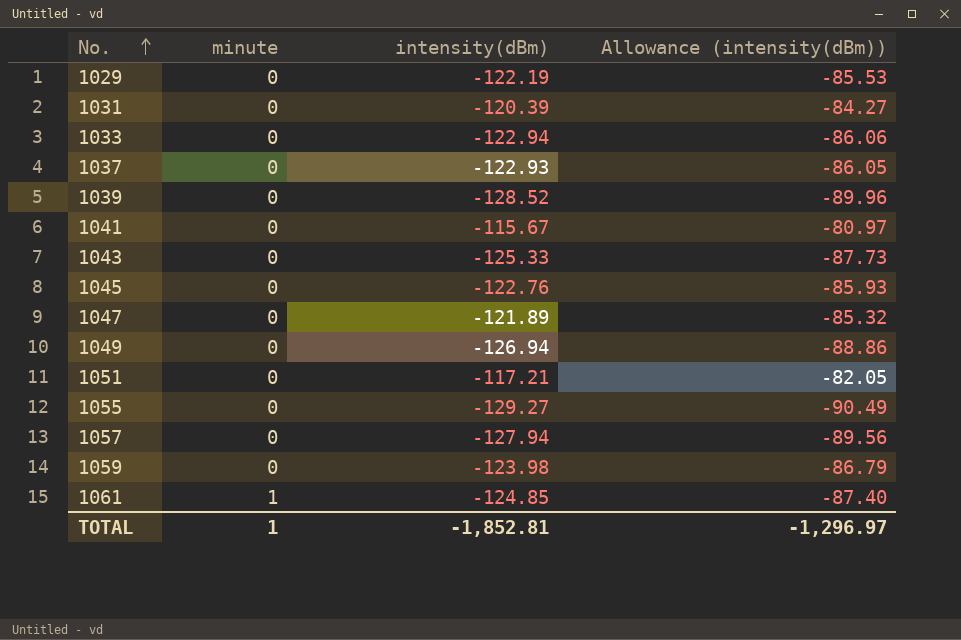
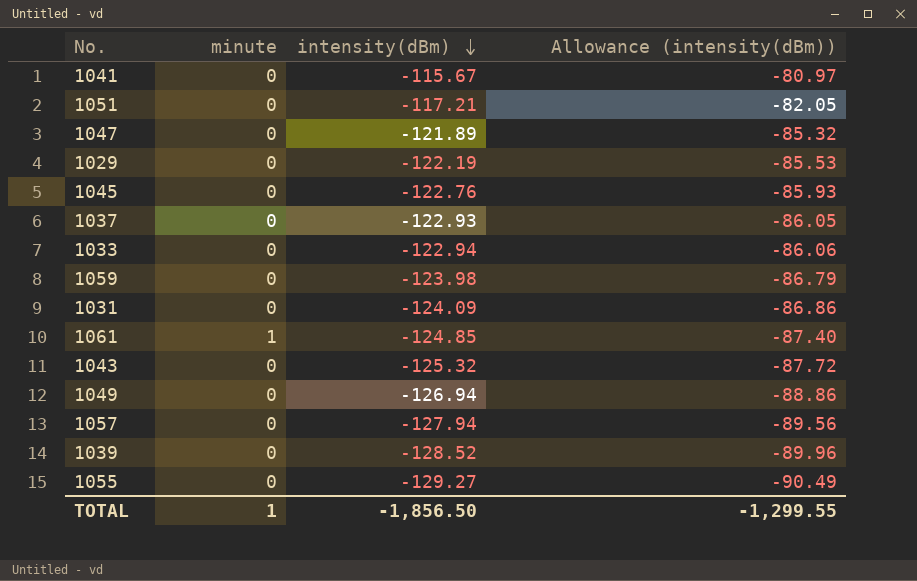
row order: No. ascending -> intensity(dBm) descending
1031 | intensity(dBm): -120.39 -> -124.09
1031 | Allowance (intensity(dBm)): -84.27 -> -86.86
1043 | intensity(dBm): -125.33 -> -125.32
1043 | Allowance (intensity(dBm)): -87.73 -> -87.72
TOTAL | intensity(dBm): -1,852.81 -> -1,856.50
TOTAL | Allowance (intensity(dBm)): -1,296.97 -> -1,299.55

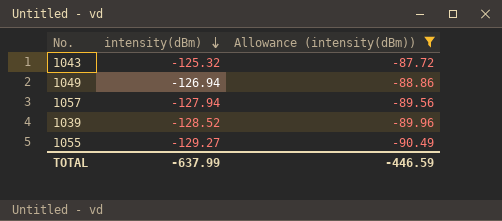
filter: none -> Allowance (intensity(dBm)) <= -87.72
column minute | position: 2 -> none
TOTAL | intensity(dBm): -1,856.50 -> -637.99
TOTAL | Allowance (intensity(dBm)): -1,299.55 -> -446.59

